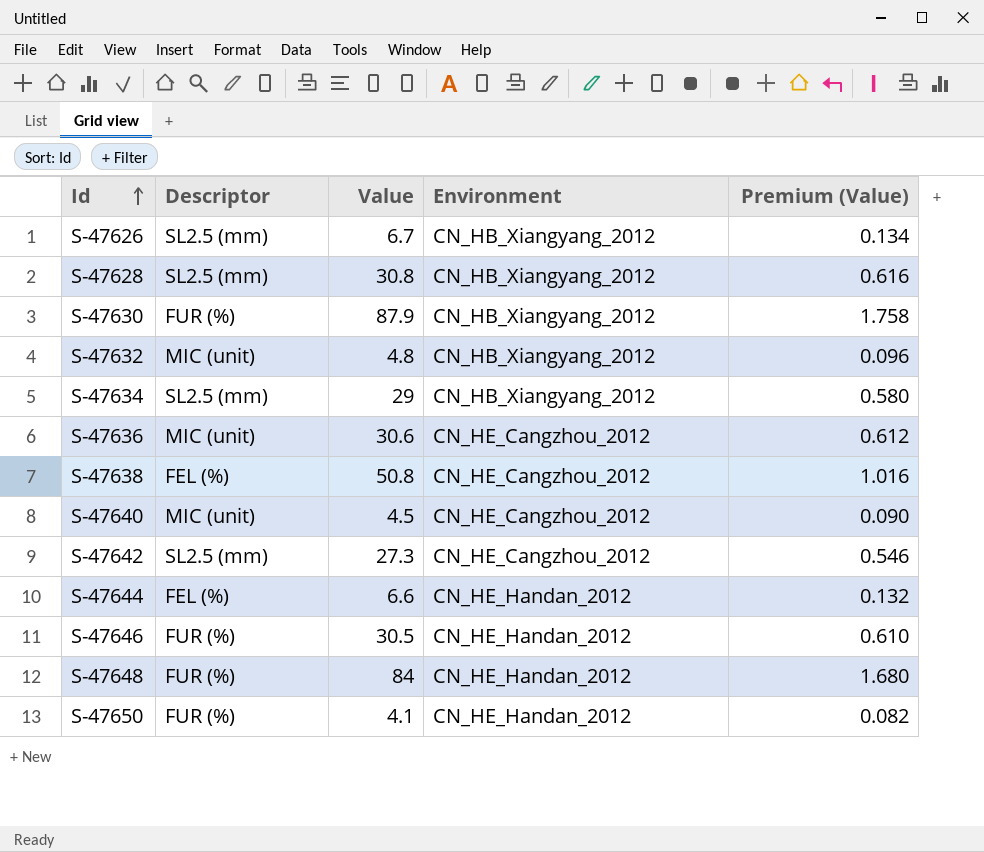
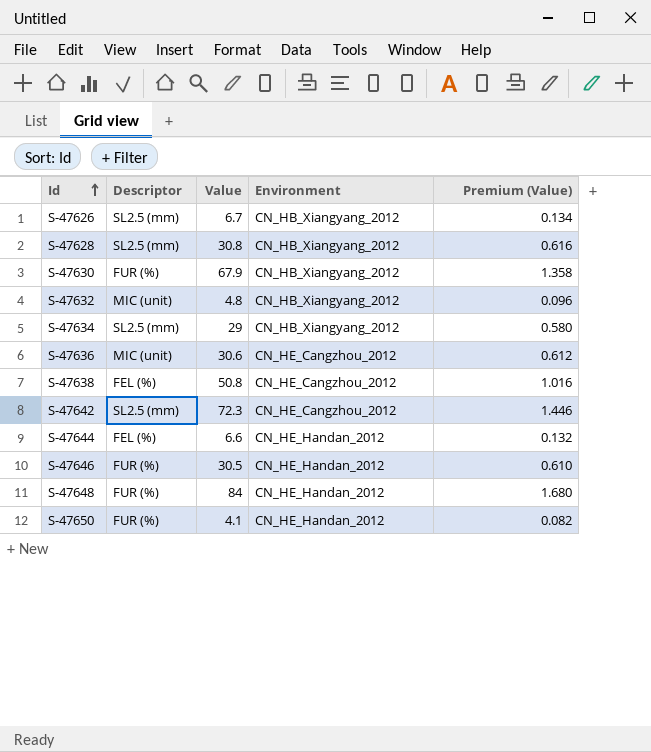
row S-47640: MIC (unit) | 4.5 | CN_HE_Cangzhou_2012 | 0.090 -> none
S-47630 | Value: 87.9 -> 67.9
S-47630 | Premium (Value): 1.758 -> 1.358
S-47642 | Value: 27.3 -> 72.3
S-47642 | Premium (Value): 0.546 -> 1.446

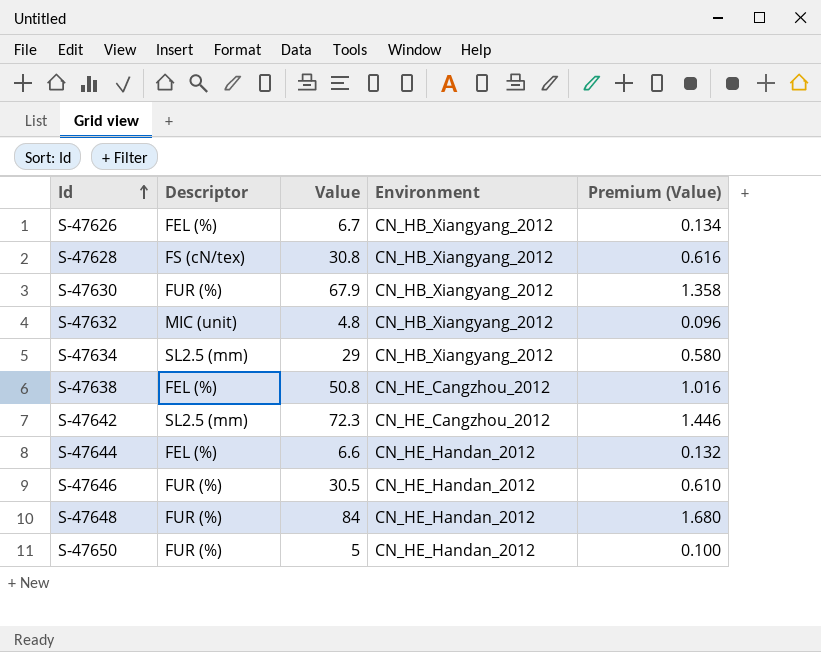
row S-47636: MIC (unit) | 30.6 | CN_HE_Cangzhou_2012 | 0.612 -> none
S-47626 | Descriptor: SL2.5 (mm) -> FEL (%)
S-47628 | Descriptor: SL2.5 (mm) -> FS (cN/tex)
S-47650 | Value: 4.1 -> 5
S-47650 | Premium (Value): 0.082 -> 0.100

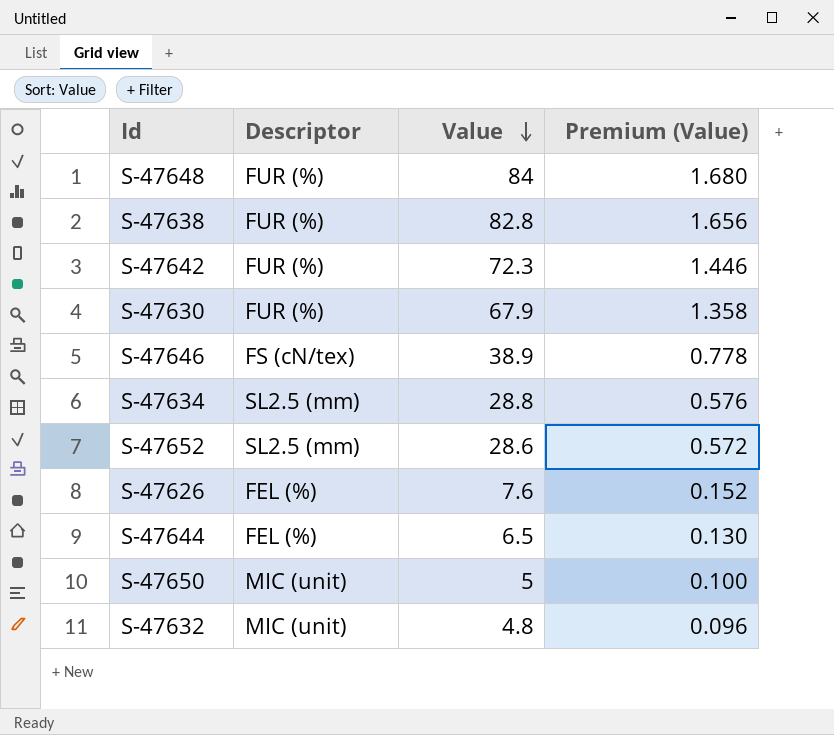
row order: Id ascending -> Value descending
column Environment | position: 4 -> none
row S-47628: FS (cN/tex) | 30.8 | CN_HB_Xiangyang_2012 | 0.616 -> none
S-47638 | Descriptor: FEL (%) -> FUR (%)
S-47638 | Value: 50.8 -> 82.8
S-47638 | Premium (Value): 1.016 -> 1.656
S-47642 | Descriptor: SL2.5 (mm) -> FUR (%)
S-47646 | Descriptor: FUR (%) -> FS (cN/tex)
S-47646 | Value: 30.5 -> 38.9
S-47646 | Premium (Value): 0.610 -> 0.778
S-47634 | Value: 29 -> 28.8
S-47634 | Premium (Value): 0.580 -> 0.576
row S-47652: none -> SL2.5 (mm) | 28.6 | 0.572
S-47626 | Value: 6.7 -> 7.6
S-47626 | Premium (Value): 0.134 -> 0.152
S-47644 | Value: 6.6 -> 6.5
S-47644 | Premium (Value): 0.132 -> 0.130
S-47650 | Descriptor: FUR (%) -> MIC (unit)

